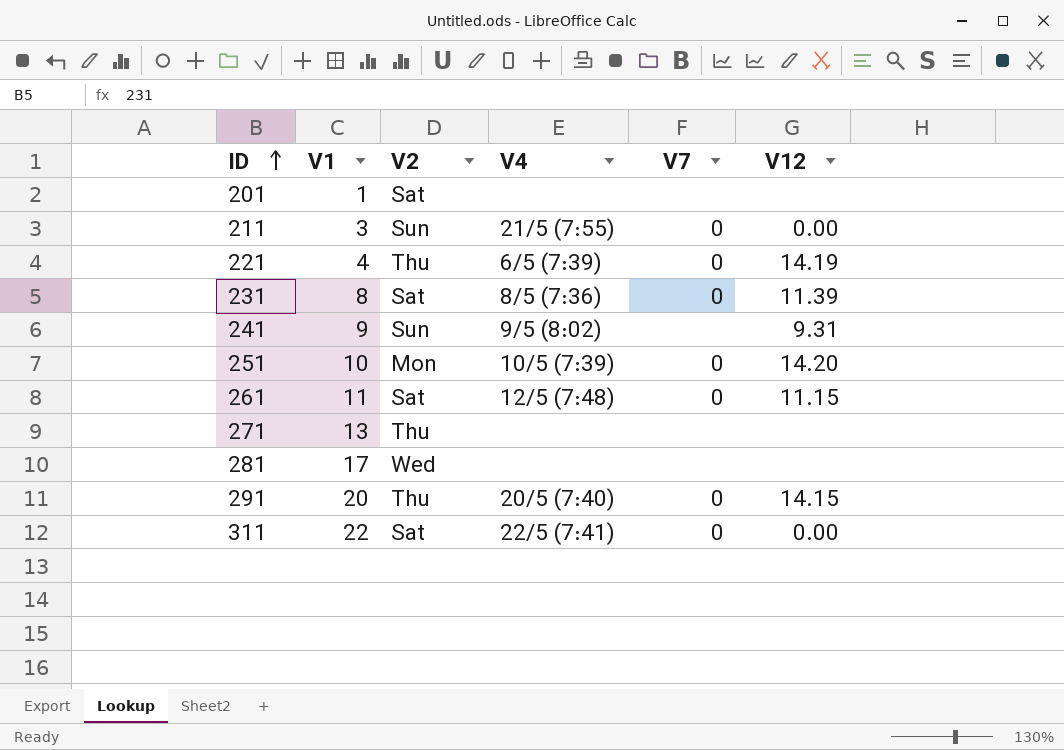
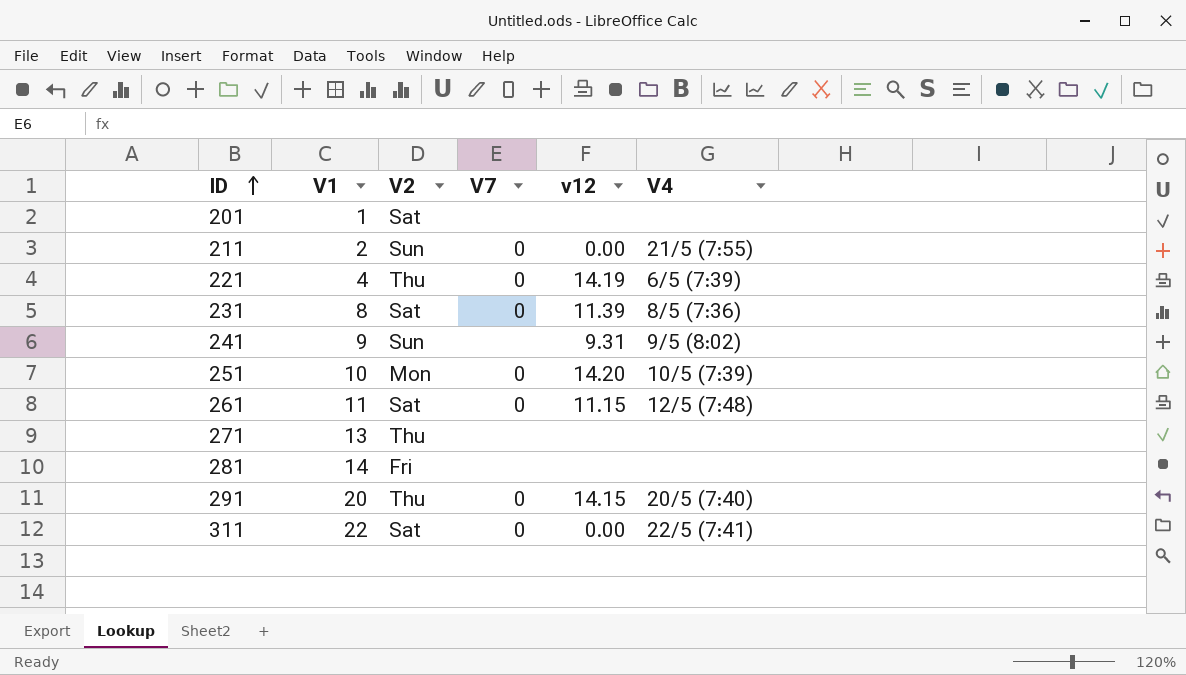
column name: V12 -> v12
column V4 | position: 4 -> 6
211 | V1: 3 -> 2
281 | V1: 17 -> 14
281 | V2: Wed -> Fri

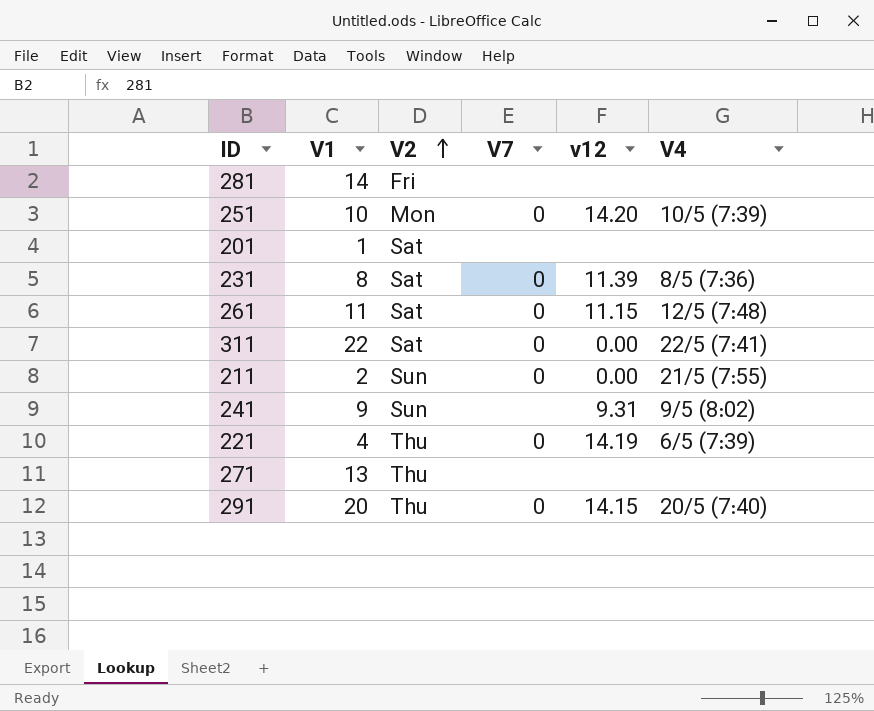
row order: ID ascending -> V2 ascending

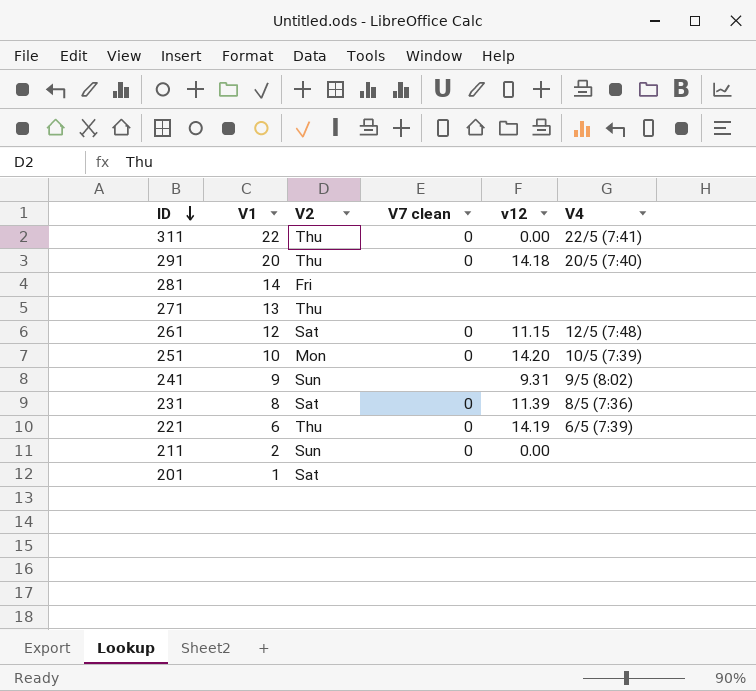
row order: V2 ascending -> ID descending
column name: V7 -> V7 clean
311 | V2: Sat -> Thu
291 | v12: 14.15 -> 14.18
261 | V1: 11 -> 12
221 | V1: 4 -> 6
211 | V4: 21/5 (7:55) -> none

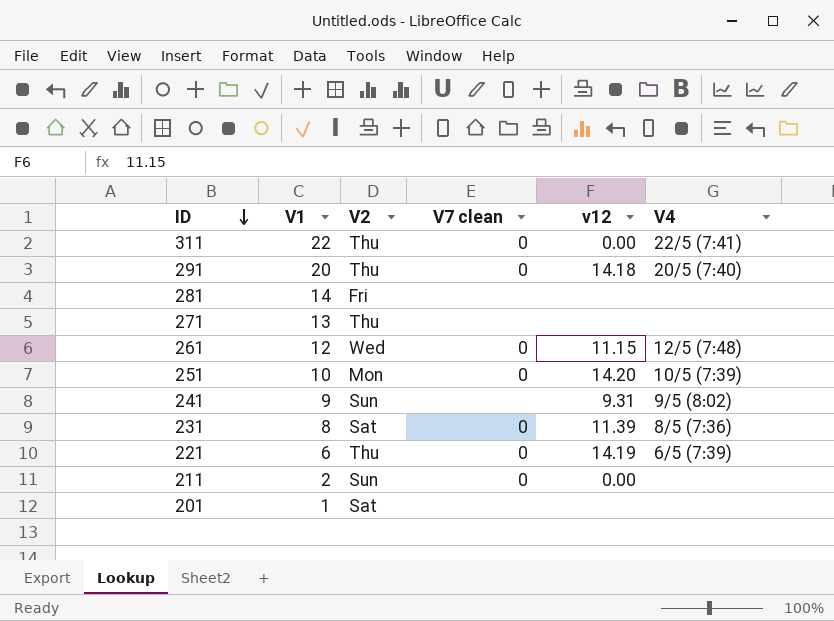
261 | V2: Sat -> Wed

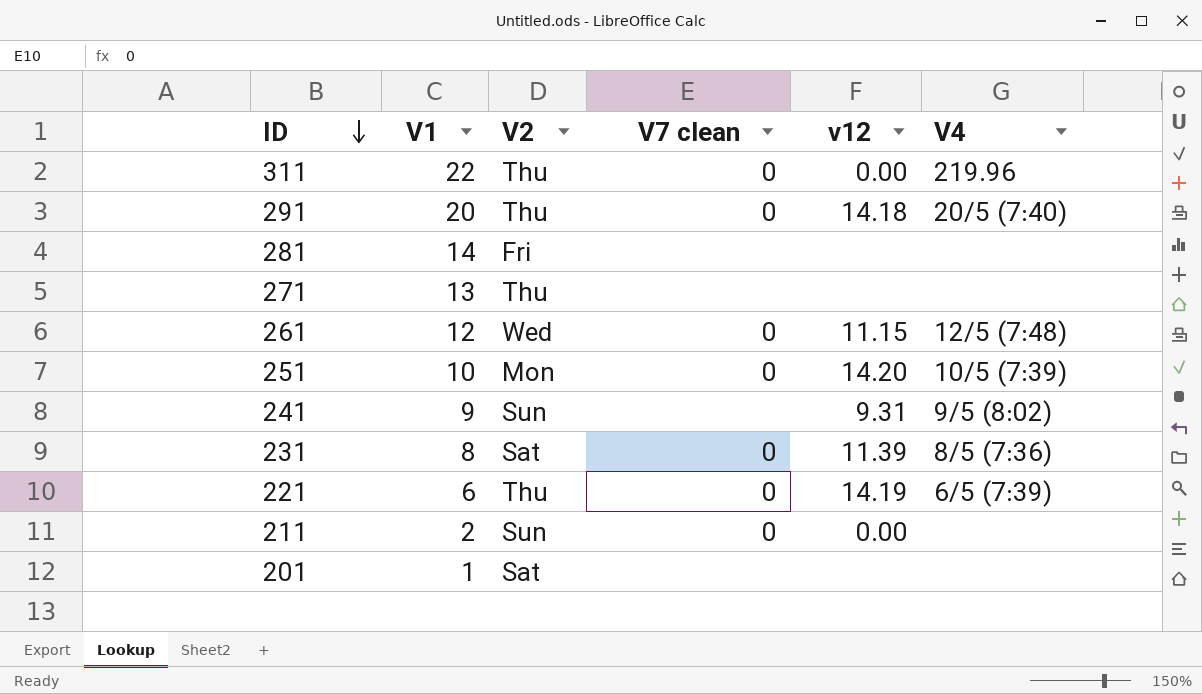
311 | V4: 22/5 (7:41) -> 219.96

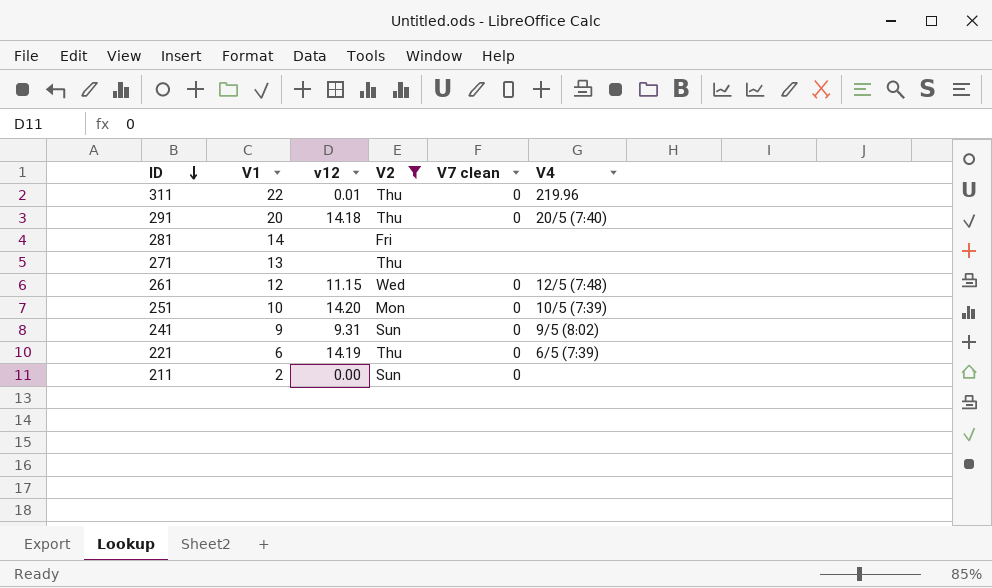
filter: none -> V2 != Sat
column v12 | position: 5 -> 3
311 | v12: 0.00 -> 0.01
241 | V7 clean: none -> 0

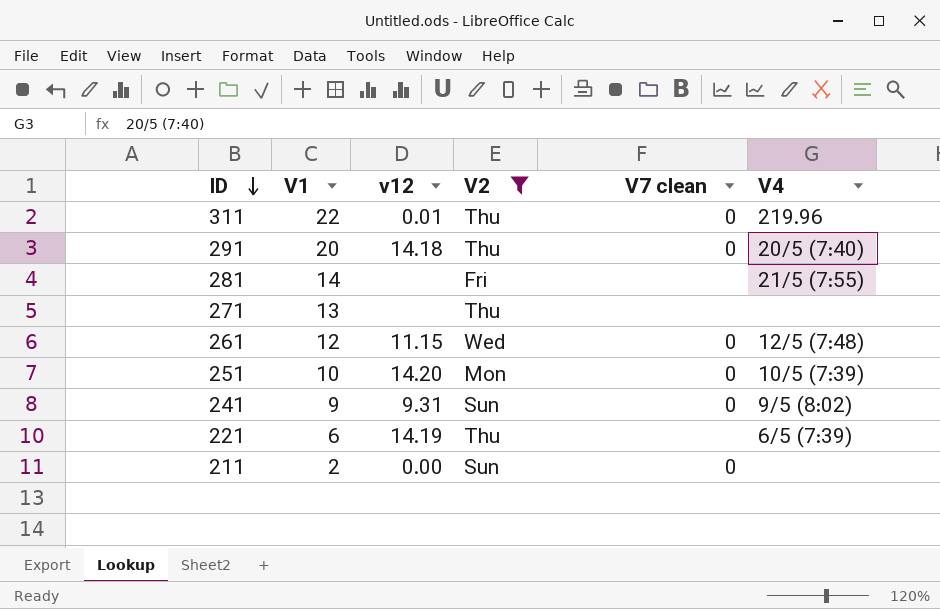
281 | V4: none -> 21/5 (7:55)
221 | V7 clean: 0 -> none

